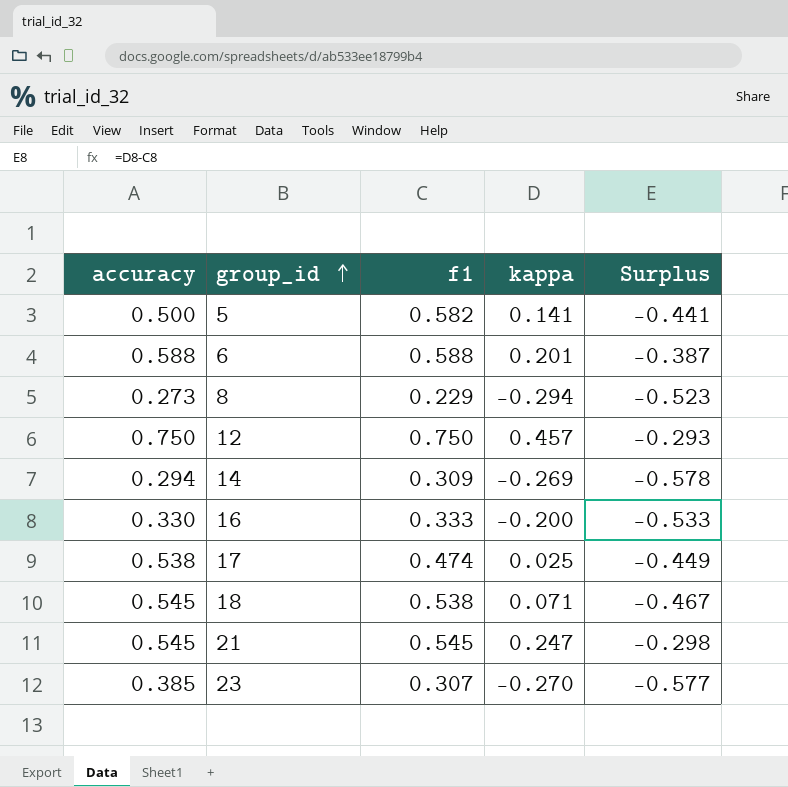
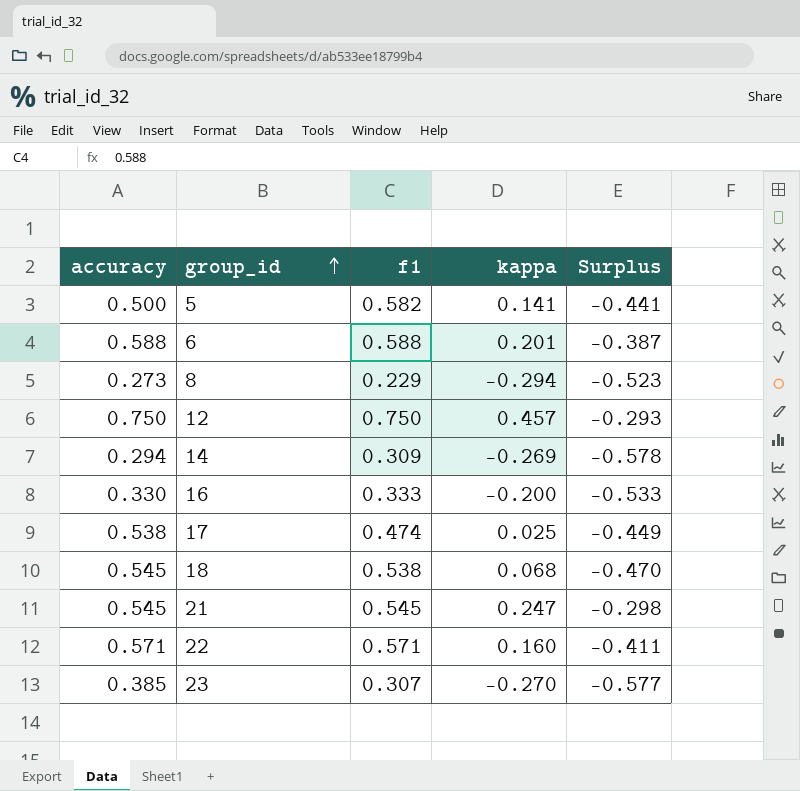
18 | kappa: 0.071 -> 0.068
18 | Surplus: -0.467 -> -0.470
row 22: none -> 0.571 | 0.571 | 0.160 | -0.411

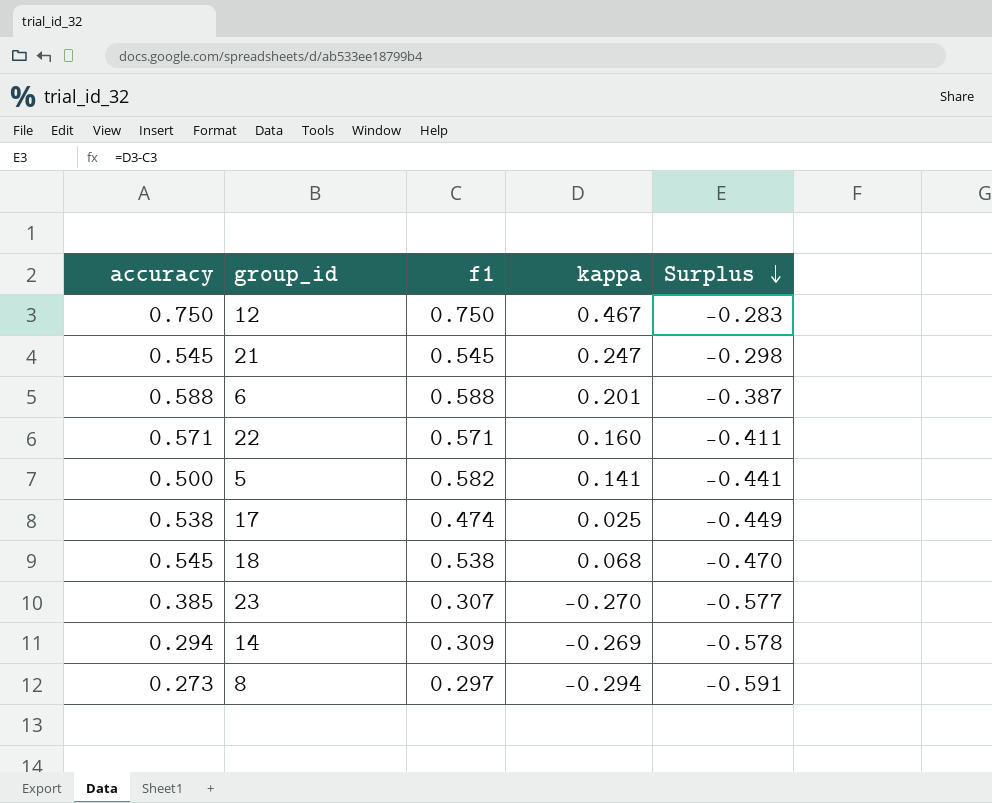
row order: group_id ascending -> Surplus descending
row 16: 0.330 | 0.333 | -0.200 | -0.533 -> none
12 | kappa: 0.457 -> 0.467
12 | Surplus: -0.293 -> -0.283
8 | f1: 0.229 -> 0.297
8 | Surplus: -0.523 -> -0.591

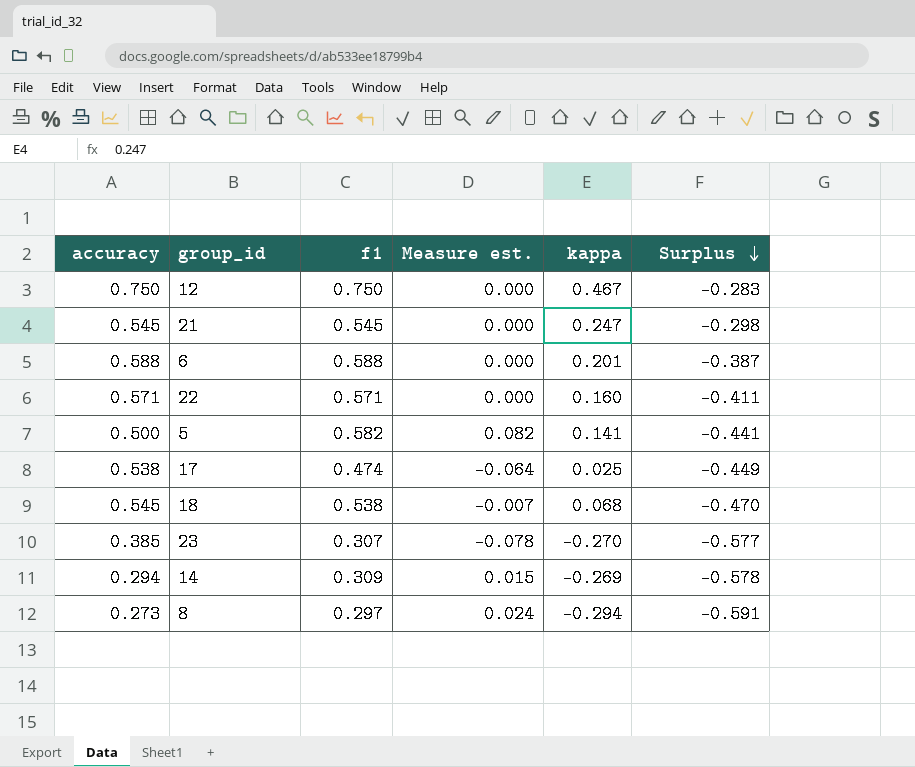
column Measure est. | formula: none -> [f1] - [accuracy]

